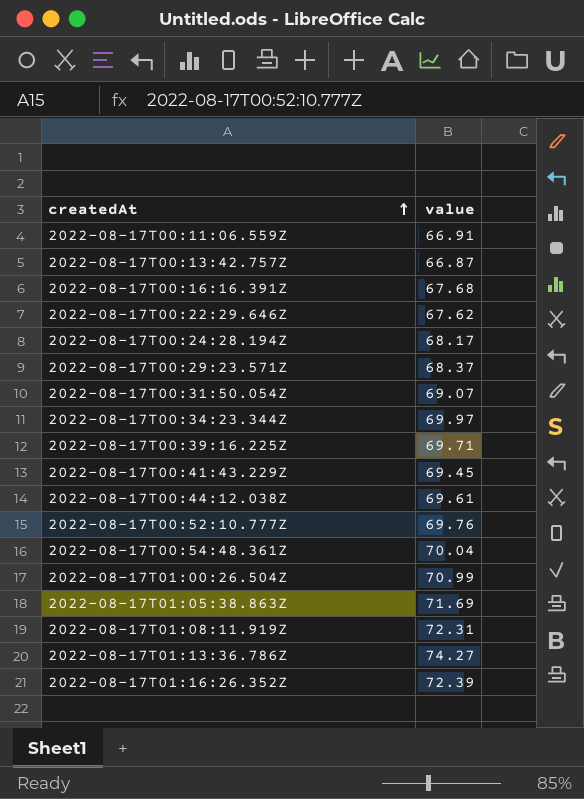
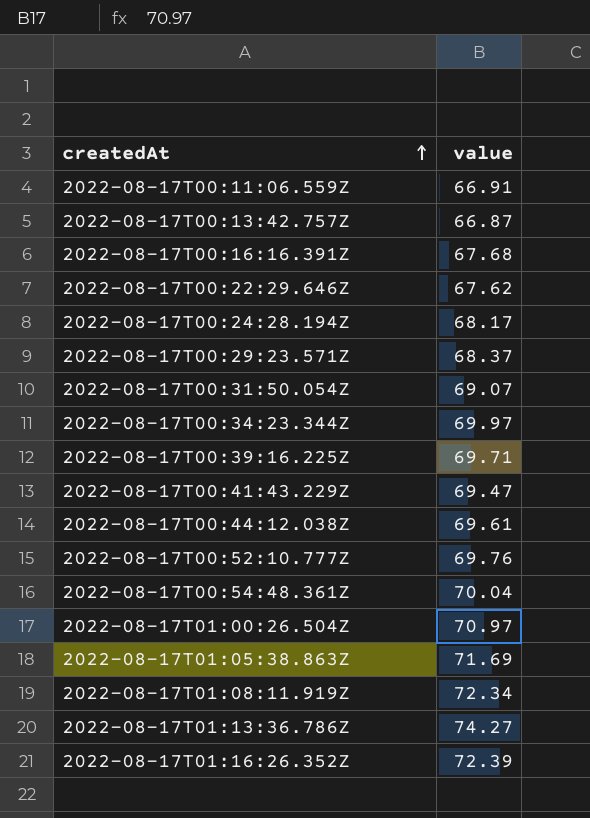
2022-08-17T00:41:43.229Z | value: 69.45 -> 69.47
2022-08-17T01:00:26.504Z | value: 70.99 -> 70.97
2022-08-17T01:08:11.919Z | value: 72.31 -> 72.34

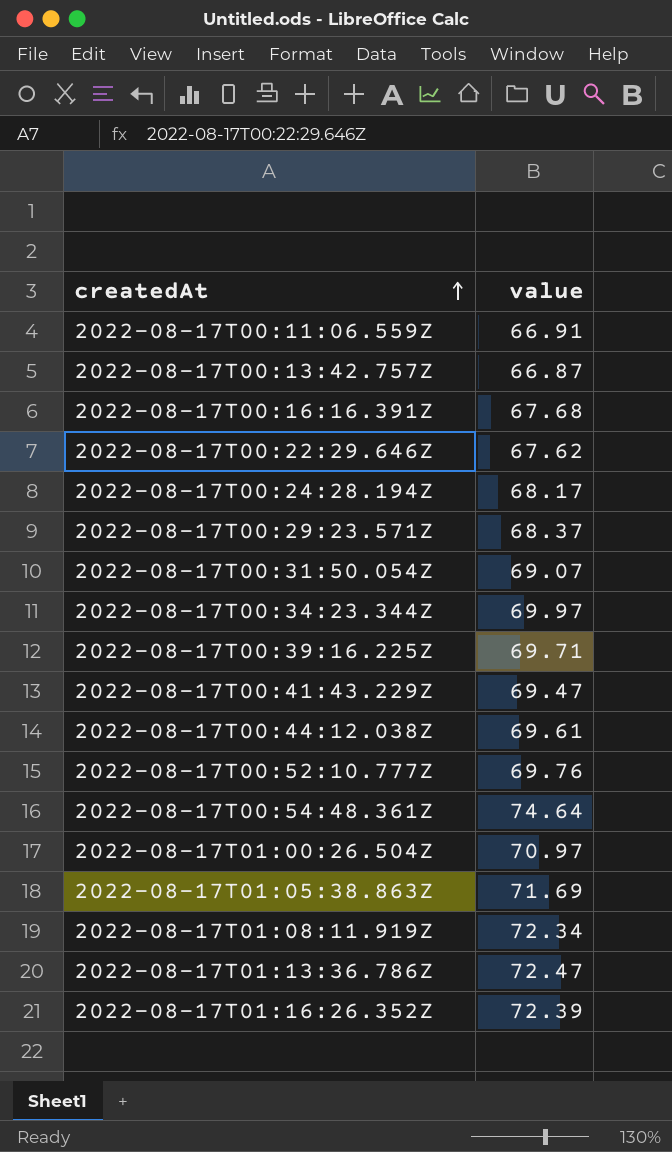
2022-08-17T00:54:48.361Z | value: 70.04 -> 74.64
2022-08-17T01:13:36.786Z | value: 74.27 -> 72.47

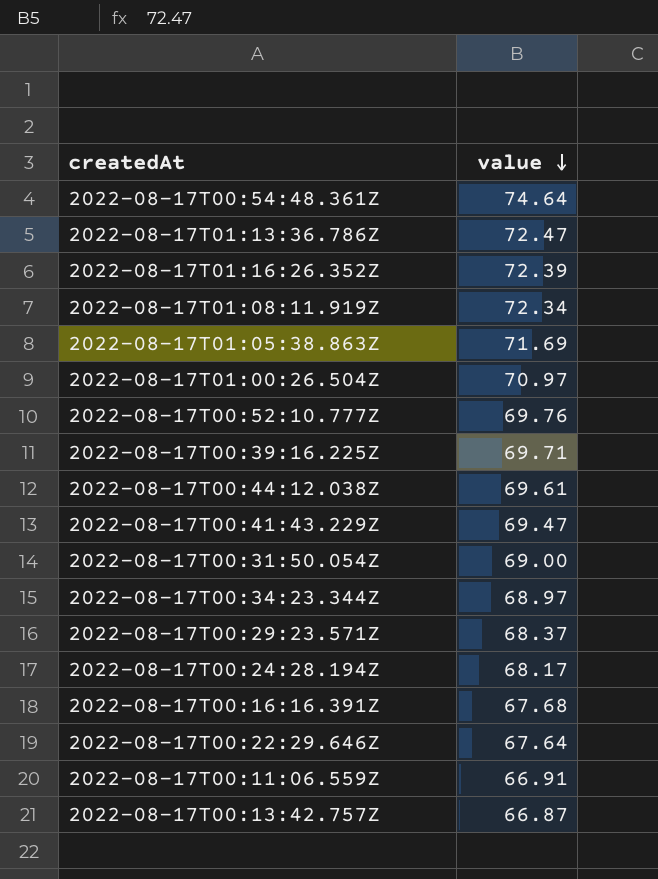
row order: createdAt ascending -> value descending
2022-08-17T00:31:50.054Z | value: 69.07 -> 69.00
2022-08-17T00:34:23.344Z | value: 69.97 -> 68.97
2022-08-17T00:22:29.646Z | value: 67.62 -> 67.64

